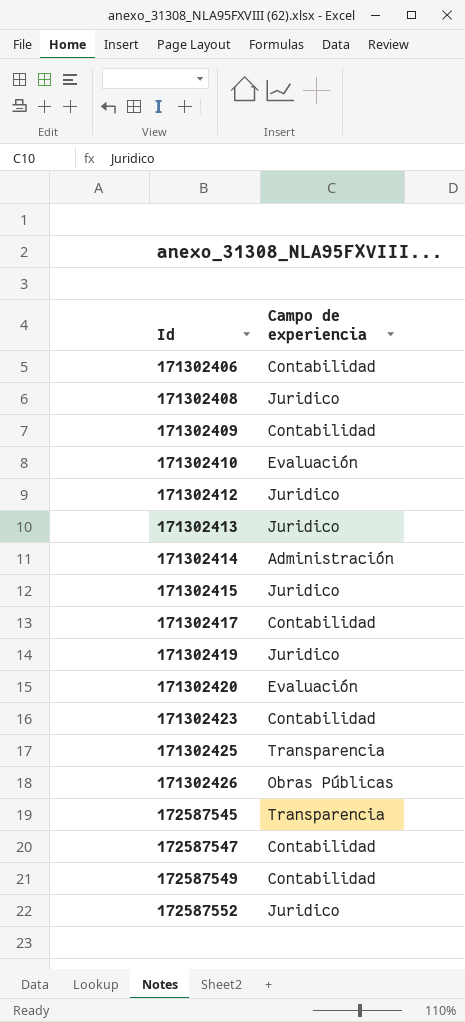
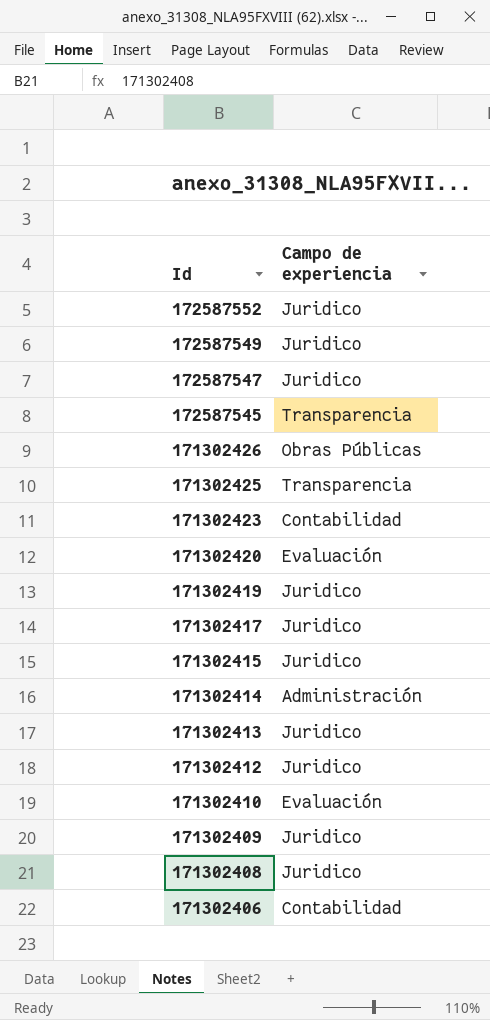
row order: Id ascending -> Id descending
172587549 | Campo de experiencia: Contabilidad -> Juridico
172587547 | Campo de experiencia: Contabilidad -> Juridico
171302417 | Campo de experiencia: Contabilidad -> Juridico
171302409 | Campo de experiencia: Contabilidad -> Juridico

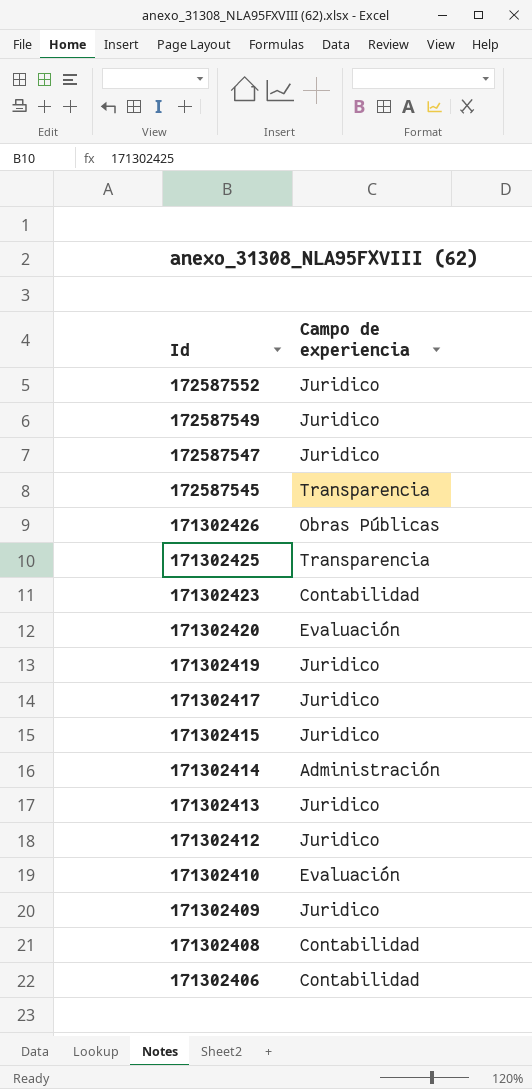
171302408 | Campo de experiencia: Juridico -> Contabilidad

